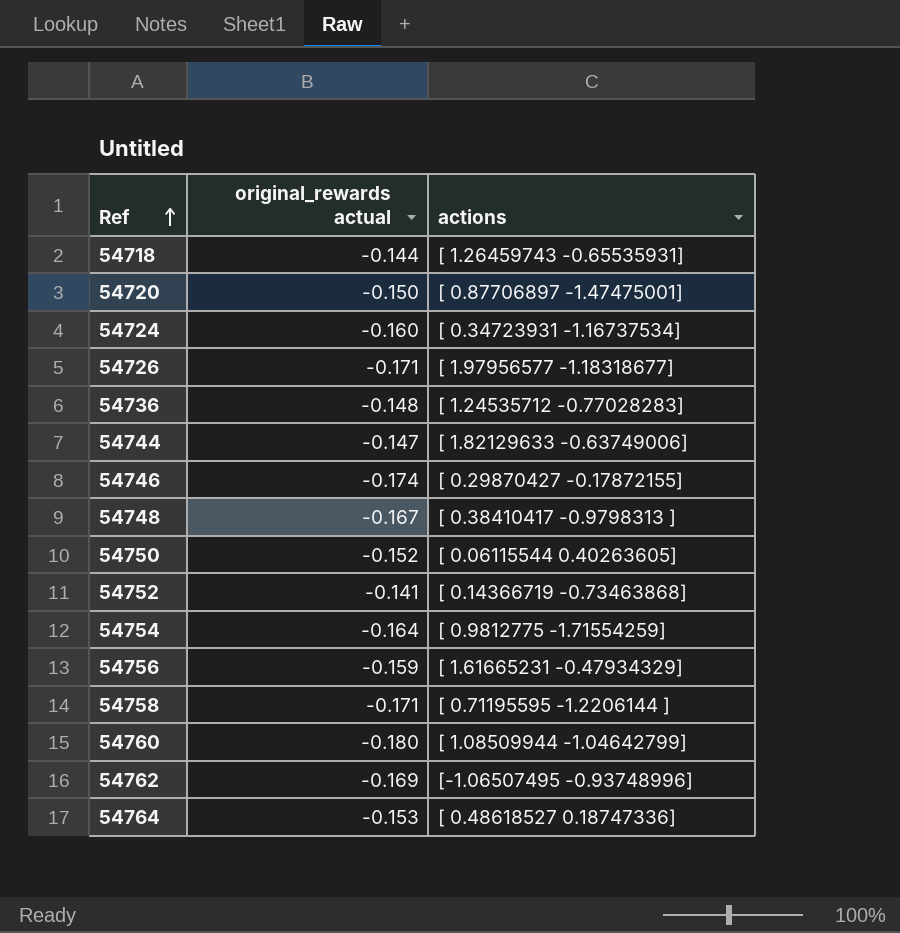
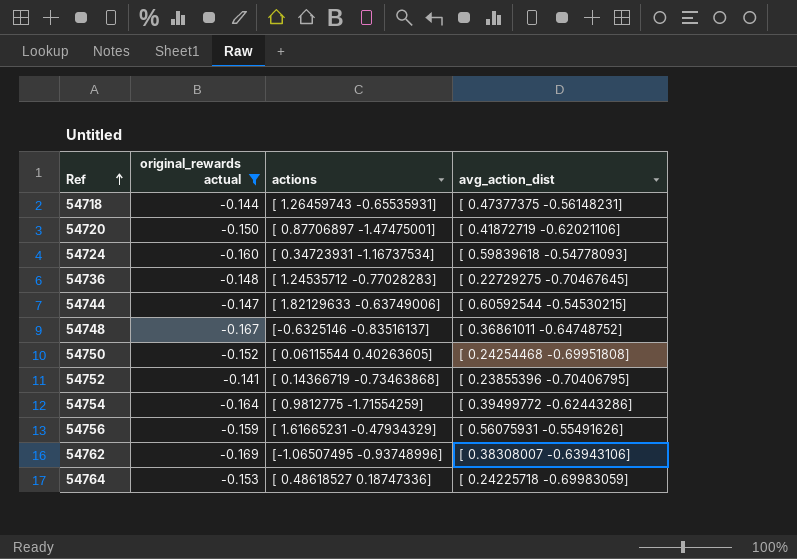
filter: none -> original_rewards actual >= -0.169
column avg_action_dist | position: none -> 4
54748 | actions: [ 0.38410417 -0.9798313 ] -> [-0.6325146 -0.83516137]

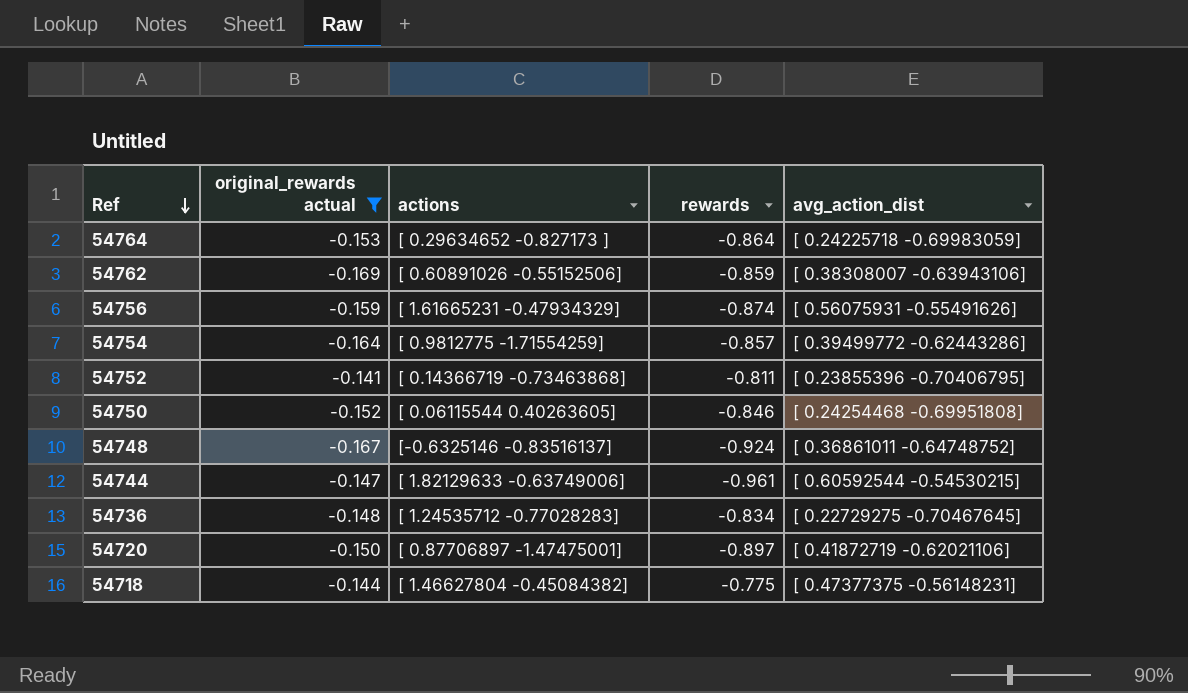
row order: Ref ascending -> Ref descending
column rewards | position: none -> 4
row 54724: -0.160 | [ 0.34723931 -1.16737534] | [ 0.59839618 -0.54778093] -> none
54764 | actions: [ 0.48618527 0.18747336] -> [ 0.29634652 -0.827173 ]
54762 | actions: [-1.06507495 -0.93748996] -> [ 0.60891026 -0.55152506]
54718 | actions: [ 1.26459743 -0.65535931] -> [ 1.46627804 -0.45084382]

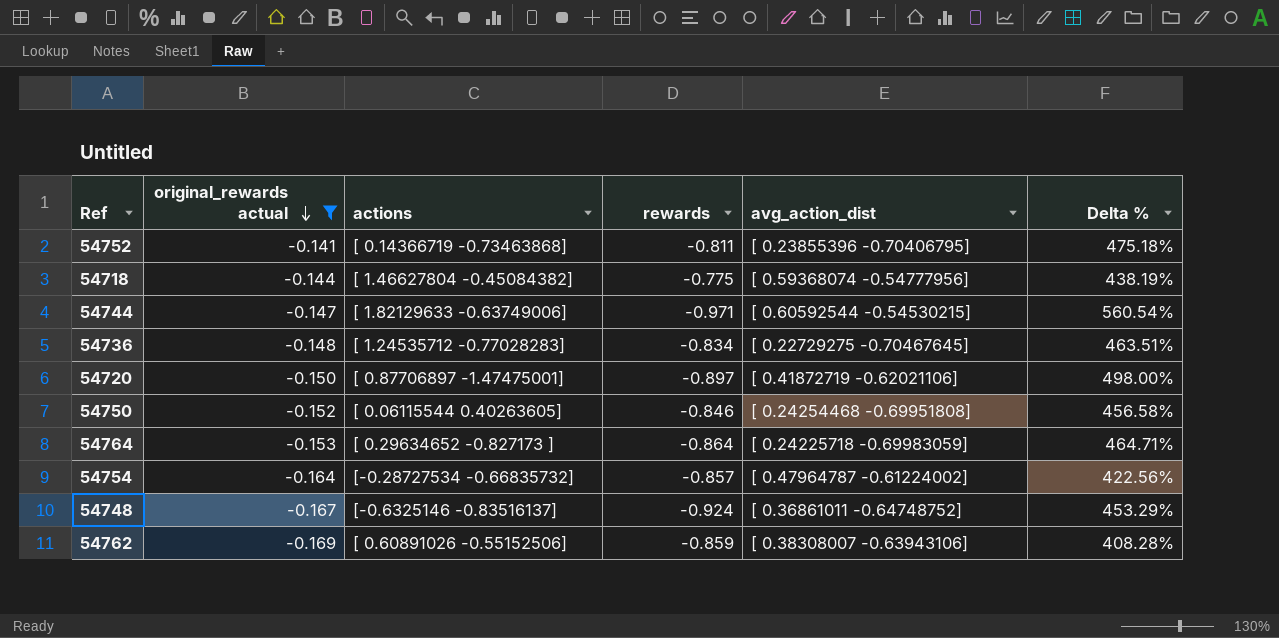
row order: Ref descending -> original_rewards actual descending
column Delta % | formula: none -> ([rewards] - [original_rewards actual]) / [original_rewards actual]
row 54756: -0.159 | [ 1.61665231 -0.47934329] | -0.874 | [ 0.56075931 -0.55491626] -> none
54718 | avg_action_dist: [ 0.47377375 -0.56148231] -> [ 0.59368074 -0.54777956]
54744 | rewards: -0.961 -> -0.971
54754 | actions: [ 0.9812775 -1.71554259] -> [-0.28727534 -0.66835732]
54754 | avg_action_dist: [ 0.39499772 -0.62443286] -> [ 0.47964787 -0.61224002]

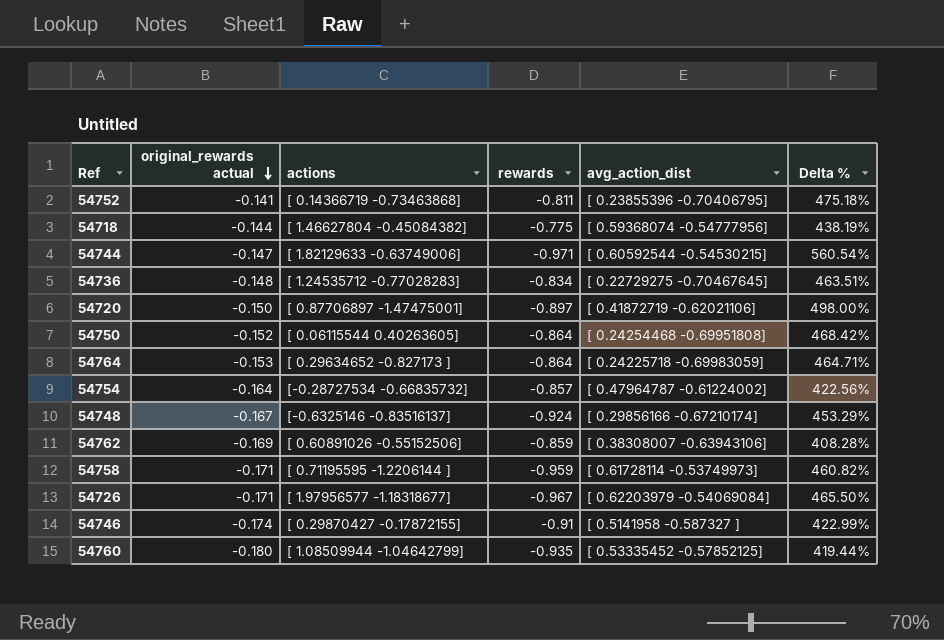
filter: original_rewards actual >= -0.169 -> none
54750 | rewards: -0.846 -> -0.864
54750 | Delta %: 456.58% -> 468.42%
54748 | avg_action_dist: [ 0.36861011 -0.64748752] -> [ 0.29856166 -0.67210174]

